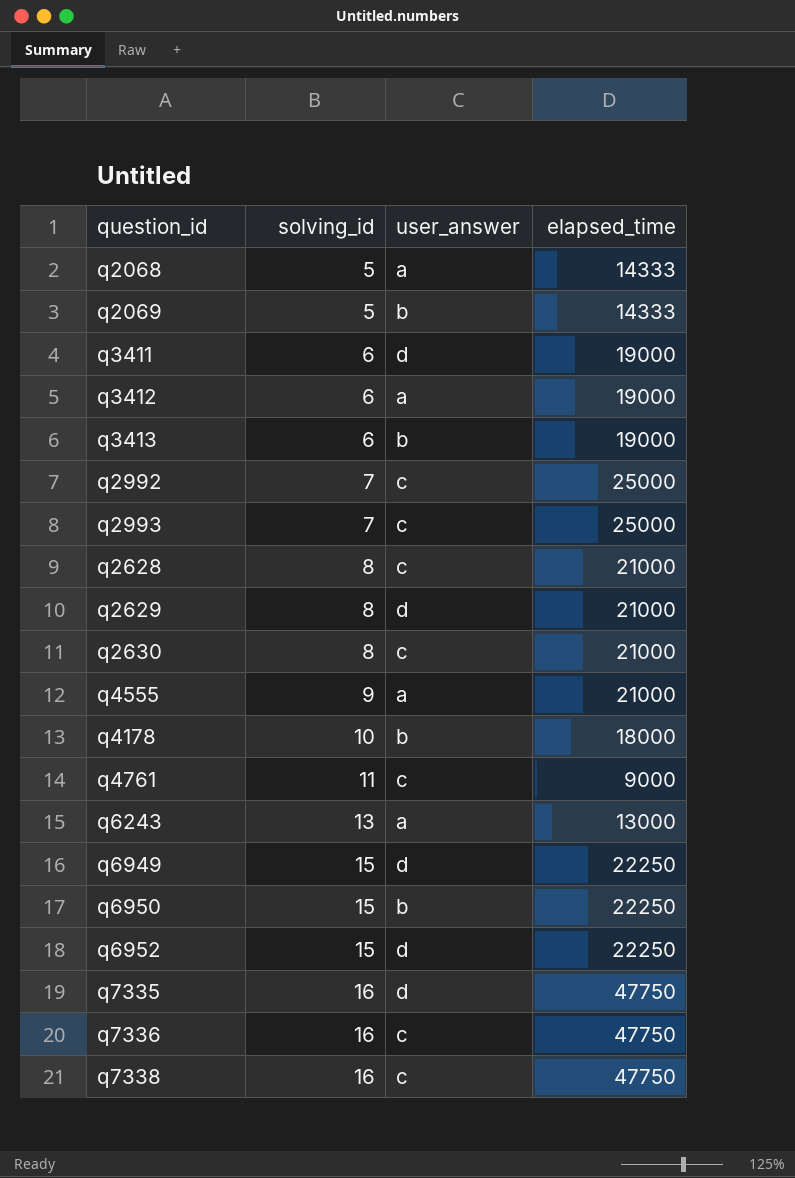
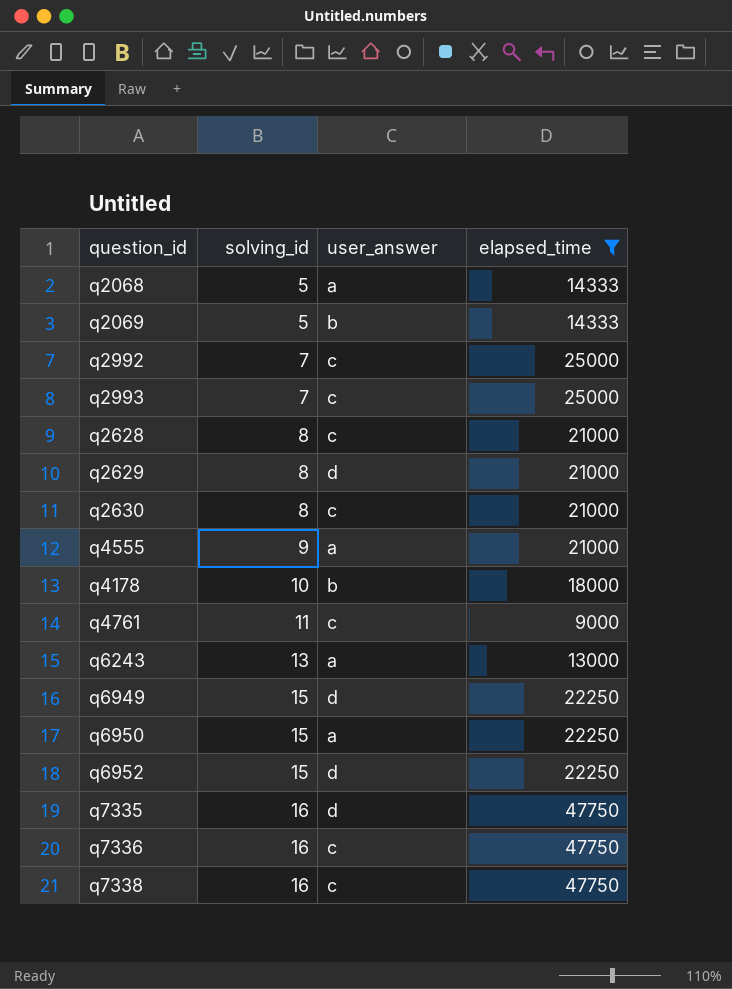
filter: none -> elapsed_time != 19000
q6950 | user_answer: b -> a

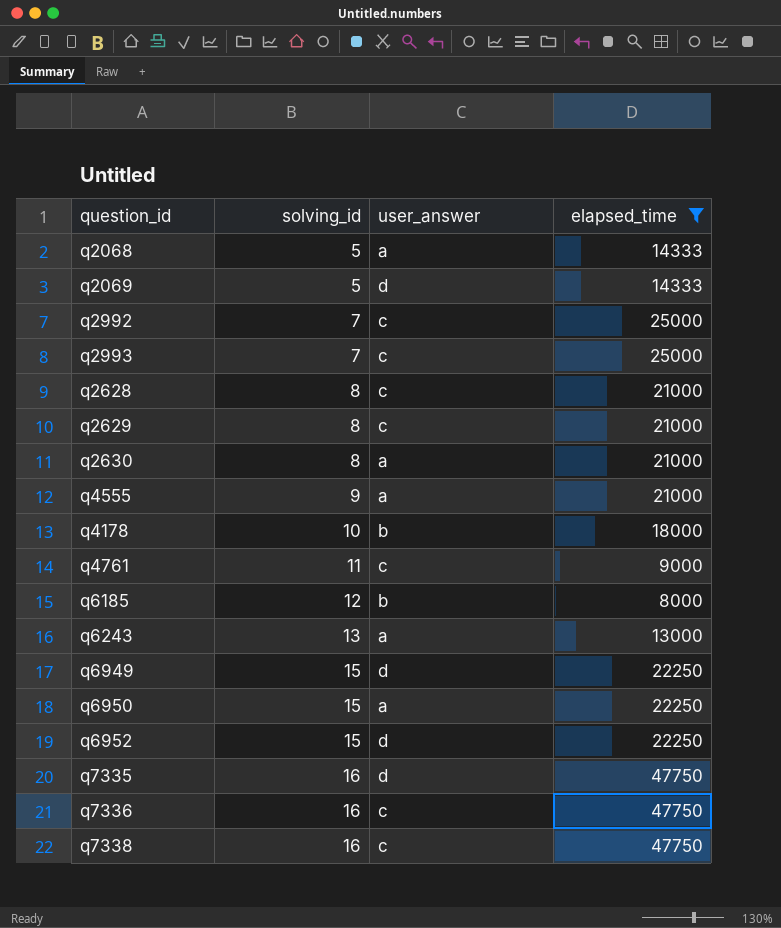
q2069 | user_answer: b -> d
q2629 | user_answer: d -> c
q2630 | user_answer: c -> a
row q6185: none -> 12 | b | 8000

